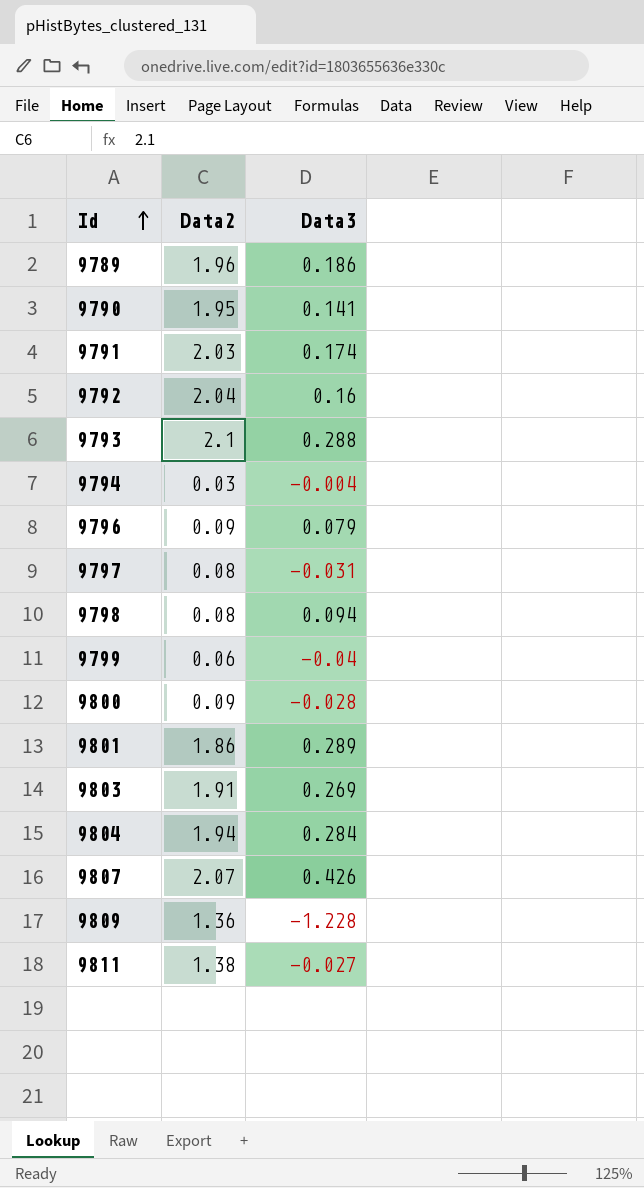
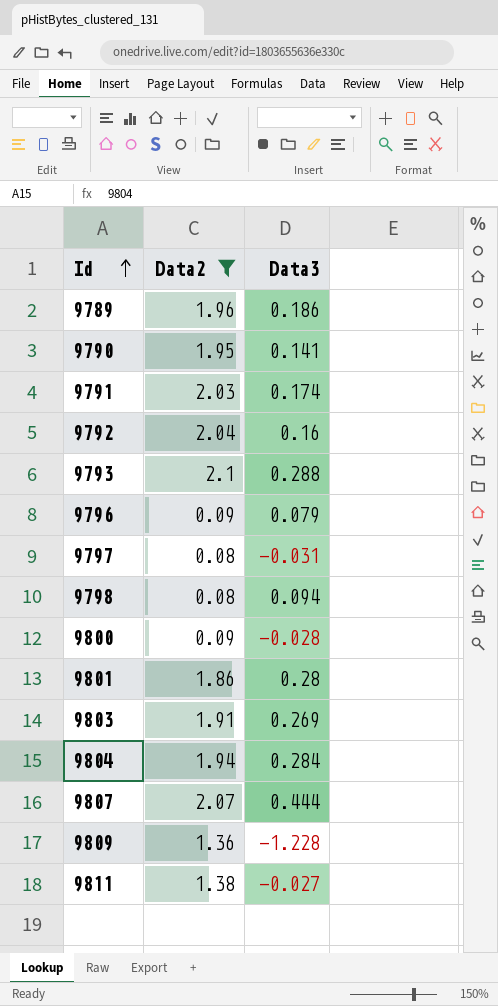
filter: none -> Data2 >= 0.08
9801 | Data3: 0.289 -> 0.28
9807 | Data3: 0.426 -> 0.444

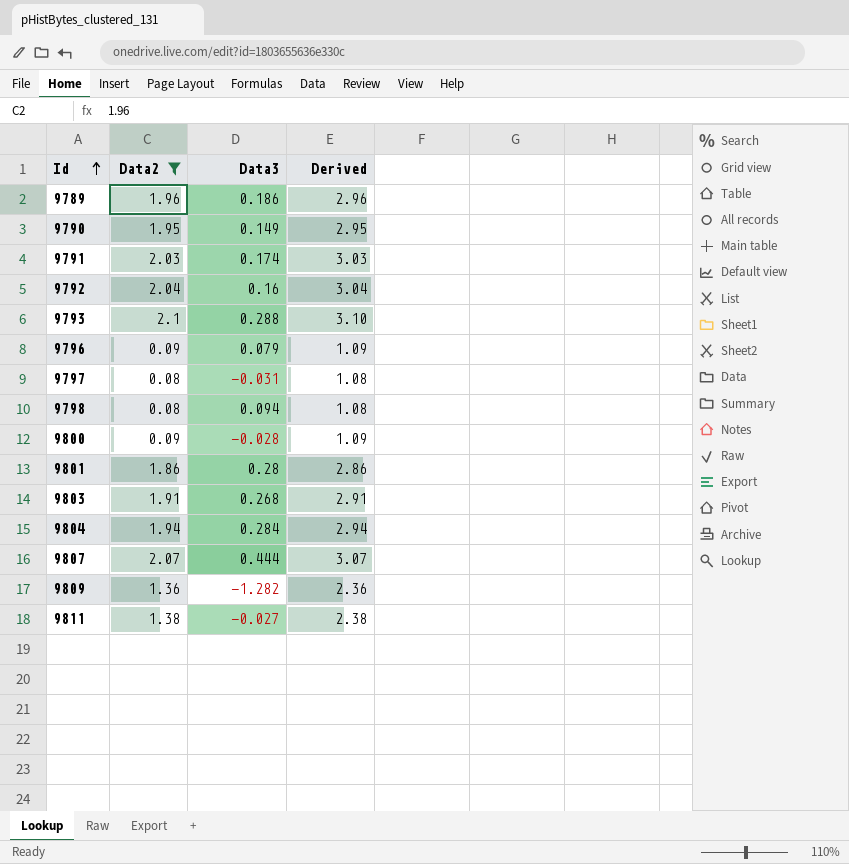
column Derived | formula: none -> [Data2] + 1
9790 | Data3: 0.141 -> 0.149
9803 | Data3: 0.269 -> 0.268
9809 | Data3: -1.228 -> -1.282

